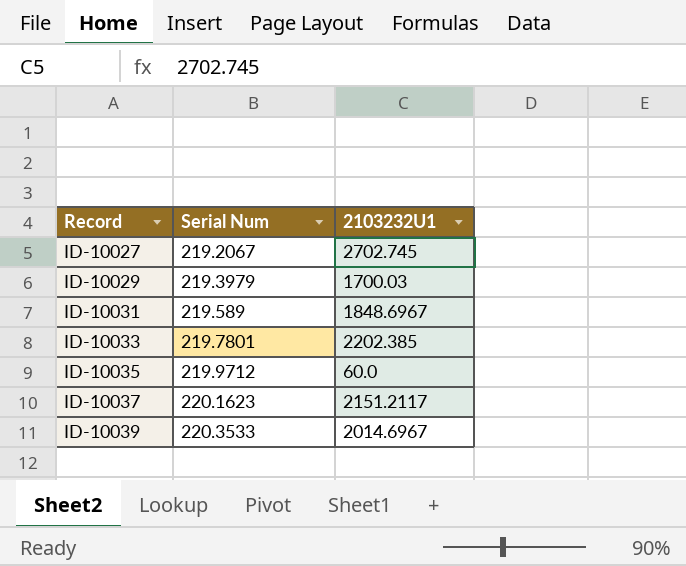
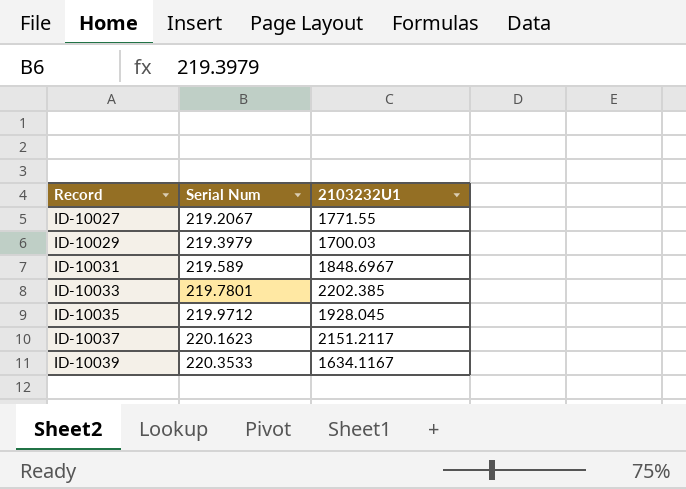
ID-10027 | 2103232U1: 2702.745 -> 1771.55
ID-10035 | 2103232U1: 60.0 -> 1928.045
ID-10039 | 2103232U1: 2014.6967 -> 1634.1167

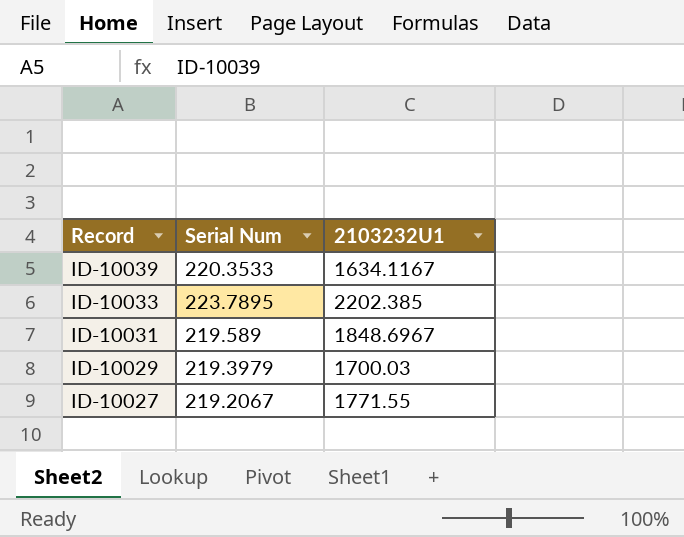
row order: Record ascending -> Record descending
row ID-10035: 219.9712 | 1928.045 -> none
row ID-10037: 220.1623 | 2151.2117 -> none
ID-10033 | Serial Num: 219.7801 -> 223.7895

